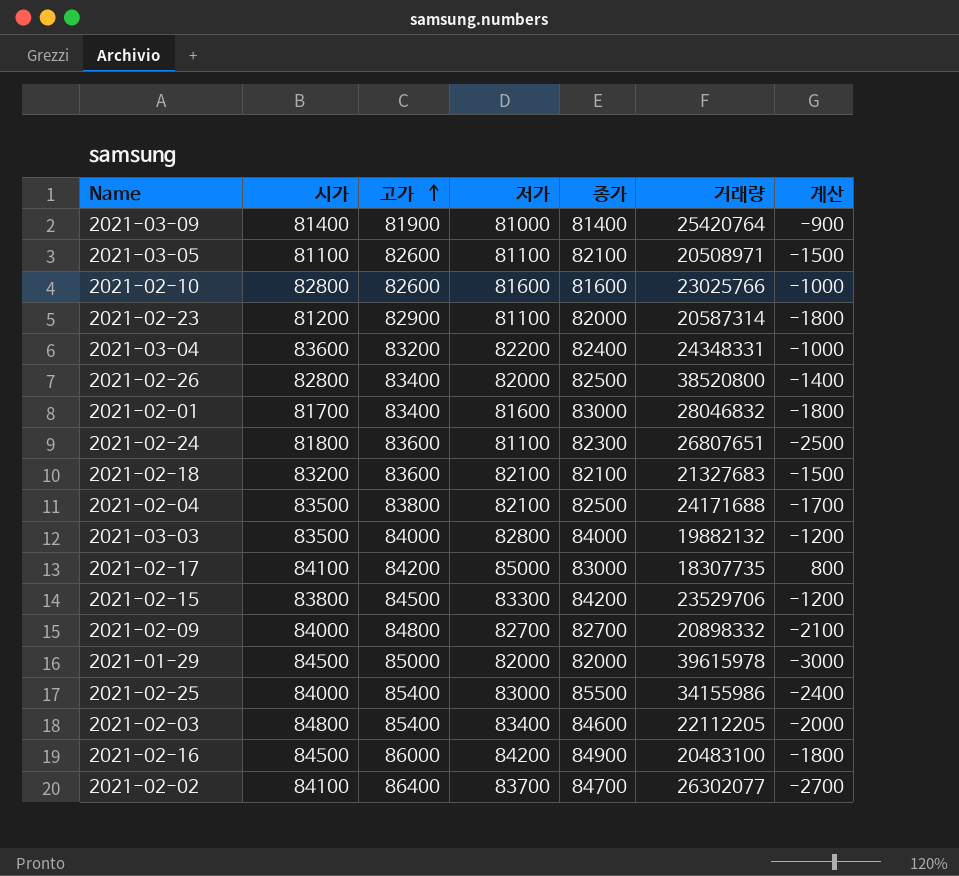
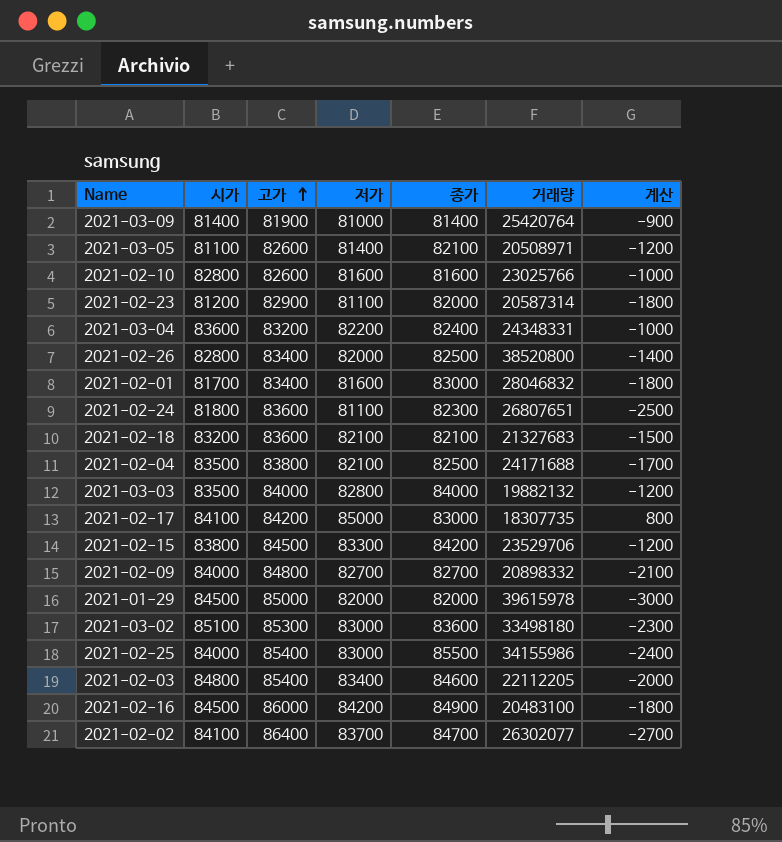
2021-03-05 | 저가: 81100 -> 81400
2021-03-05 | 계산: -1500 -> -1200
row 2021-03-02: none -> 85100 | 85300 | 83000 | 83600 | 33498180 | -2300

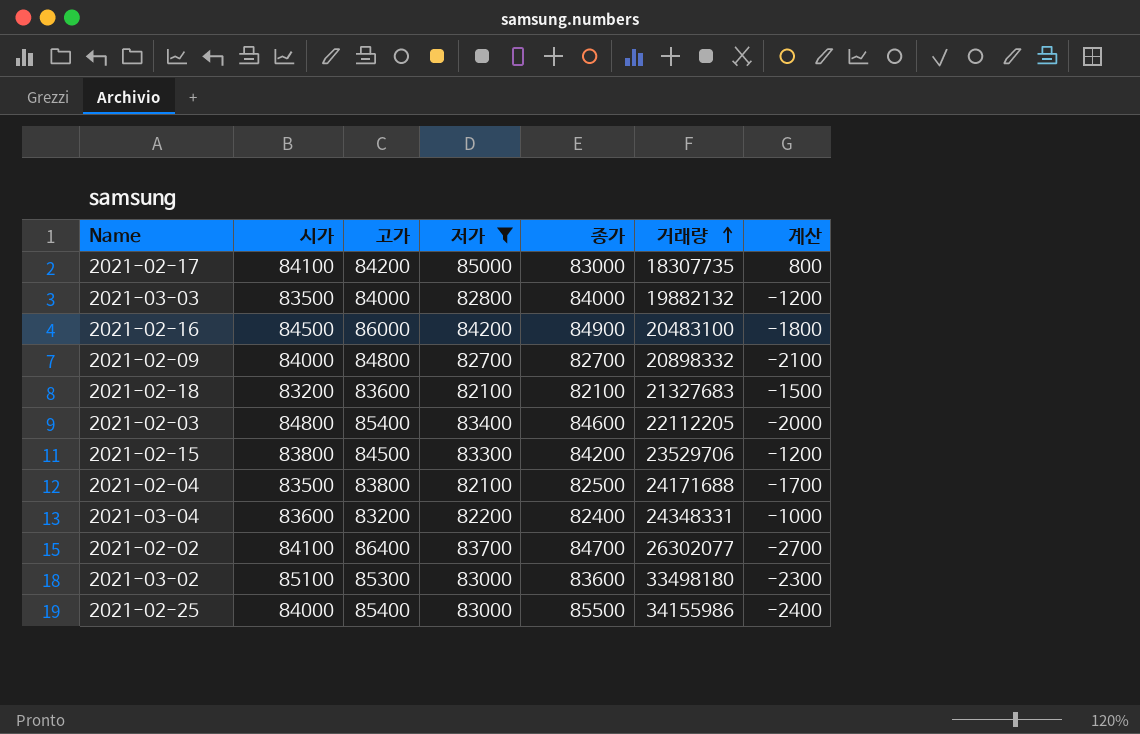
filter: none -> 저가 >= 82100
row order: 고가 ascending -> 거래량 ascending

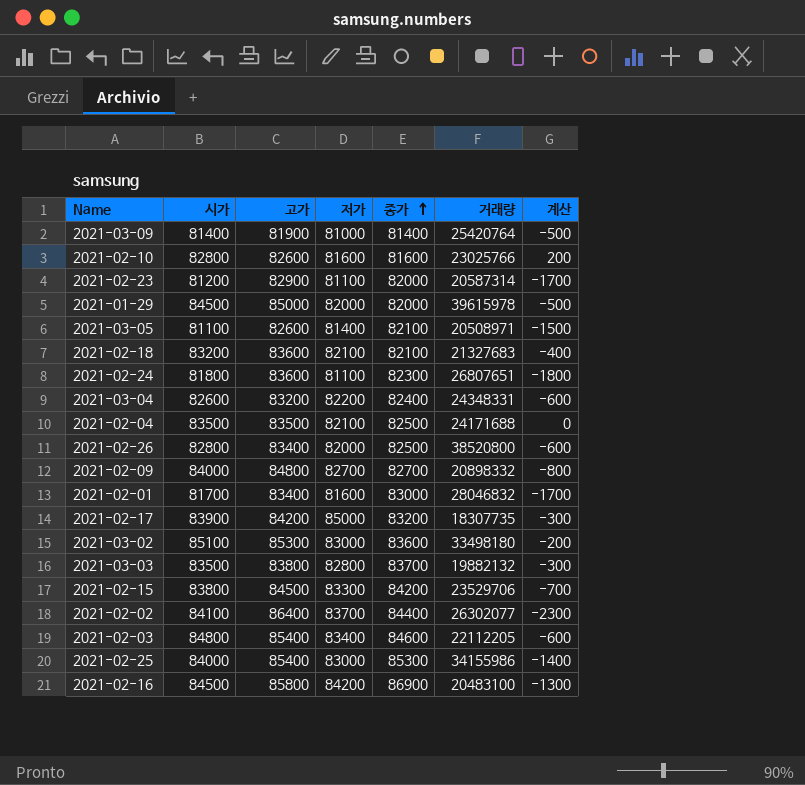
filter: 저가 >= 82100 -> none
row order: 거래량 ascending -> 종가 ascending
column 계산 | formula: [저가] - [고가] -> [시가] - [고가]
2021-03-04 | 시가: 83600 -> 82600
2021-02-04 | 고가: 83800 -> 83500
2021-02-17 | 시가: 84100 -> 83900
2021-02-17 | 종가: 83000 -> 83200
2021-03-03 | 고가: 84000 -> 83800
2021-03-03 | 종가: 84000 -> 83700
2021-02-02 | 종가: 84700 -> 84400
2021-02-25 | 종가: 85500 -> 85300
2021-02-16 | 고가: 86000 -> 85800
2021-02-16 | 종가: 84900 -> 86900

